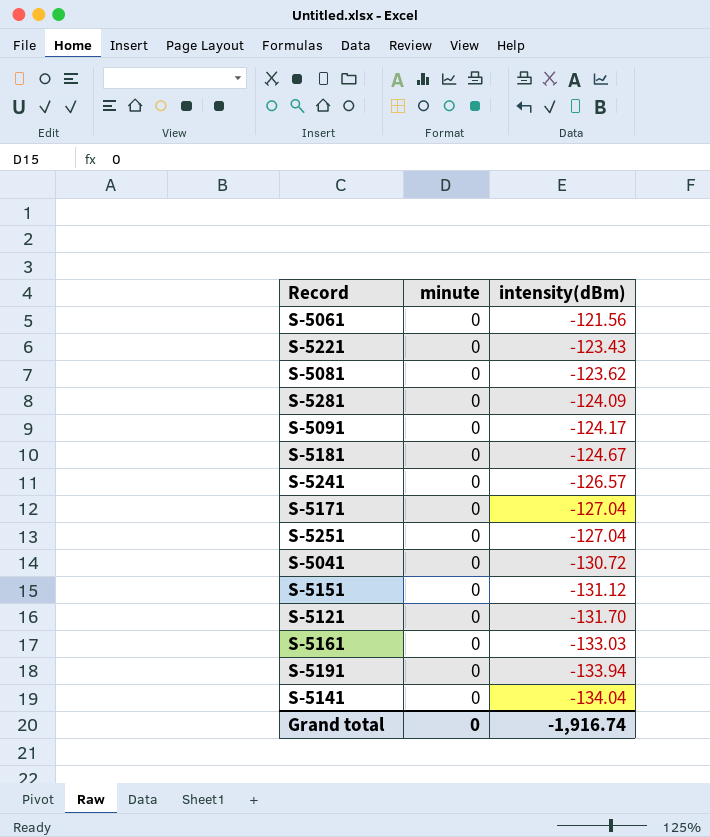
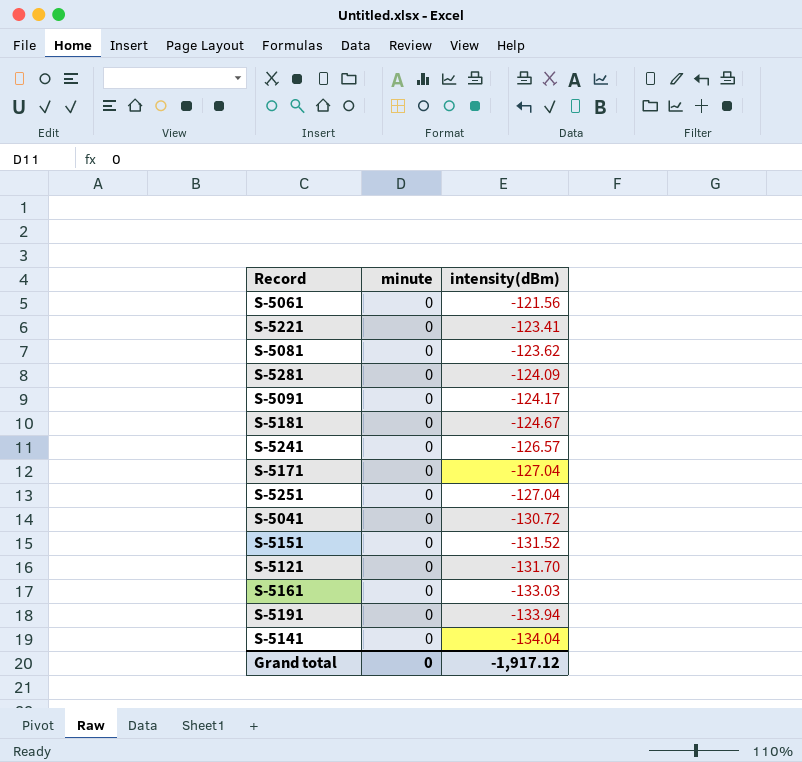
S-5221 | intensity(dBm): -123.43 -> -123.41
S-5151 | intensity(dBm): -131.12 -> -131.52
Grand total | intensity(dBm): -1,916.74 -> -1,917.12

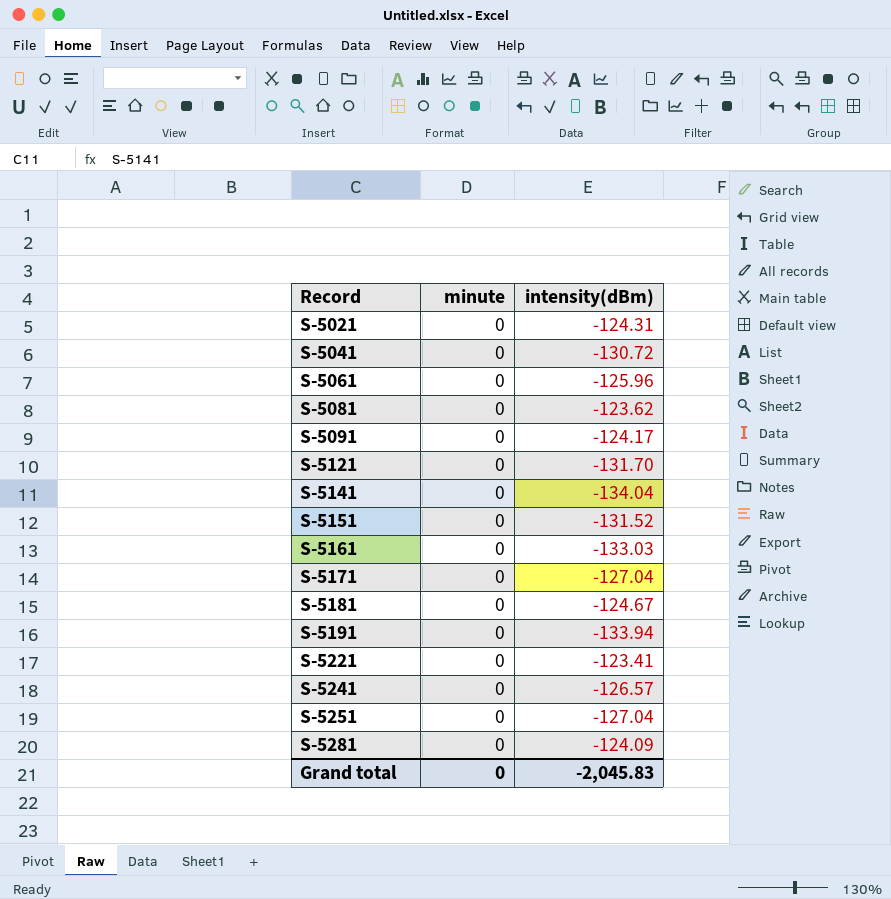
row order: intensity(dBm) descending -> Record ascending
row S-5021: none -> 0 | -124.31
S-5061 | intensity(dBm): -121.56 -> -125.96
Grand total | intensity(dBm): -1,917.12 -> -2,045.83

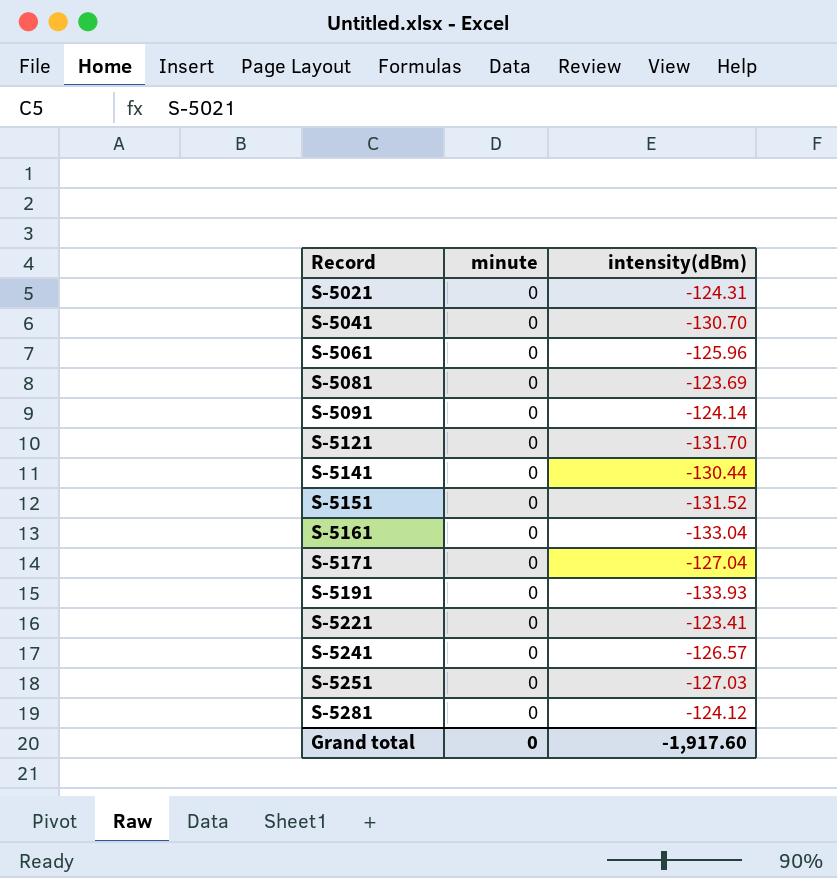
row S-5181: 0 | -124.67 -> none
S-5041 | intensity(dBm): -130.72 -> -130.70
S-5081 | intensity(dBm): -123.62 -> -123.69
S-5091 | intensity(dBm): -124.17 -> -124.14
S-5141 | intensity(dBm): -134.04 -> -130.44
S-5161 | intensity(dBm): -133.03 -> -133.04
S-5191 | intensity(dBm): -133.94 -> -133.93
S-5251 | intensity(dBm): -127.04 -> -127.03
S-5281 | intensity(dBm): -124.09 -> -124.12
Grand total | intensity(dBm): -2,045.83 -> -1,917.60

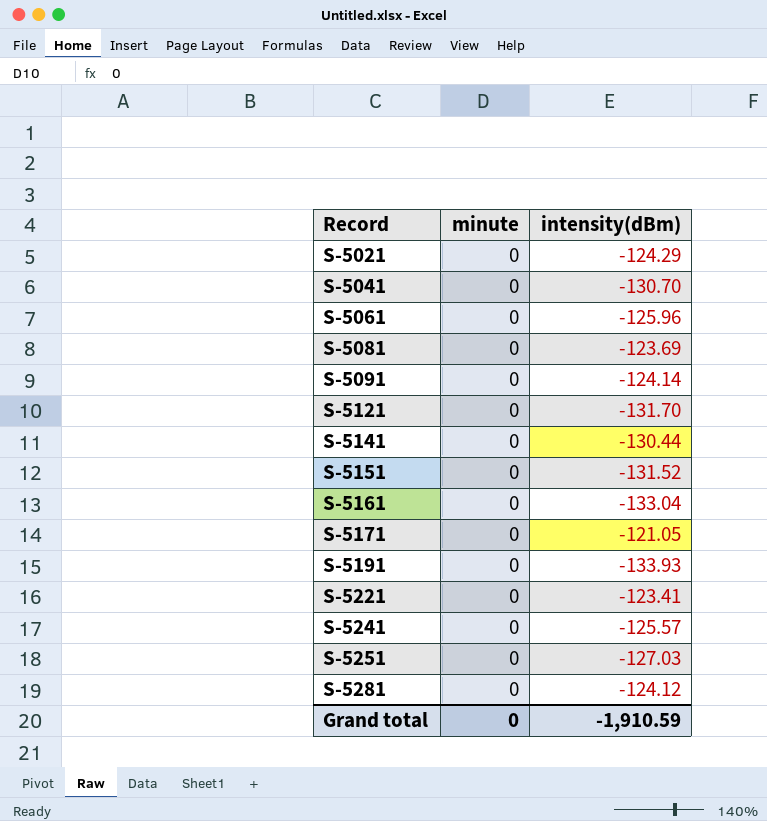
S-5021 | intensity(dBm): -124.31 -> -124.29
S-5171 | intensity(dBm): -127.04 -> -121.05
S-5241 | intensity(dBm): -126.57 -> -125.57
Grand total | intensity(dBm): -1,917.60 -> -1,910.59

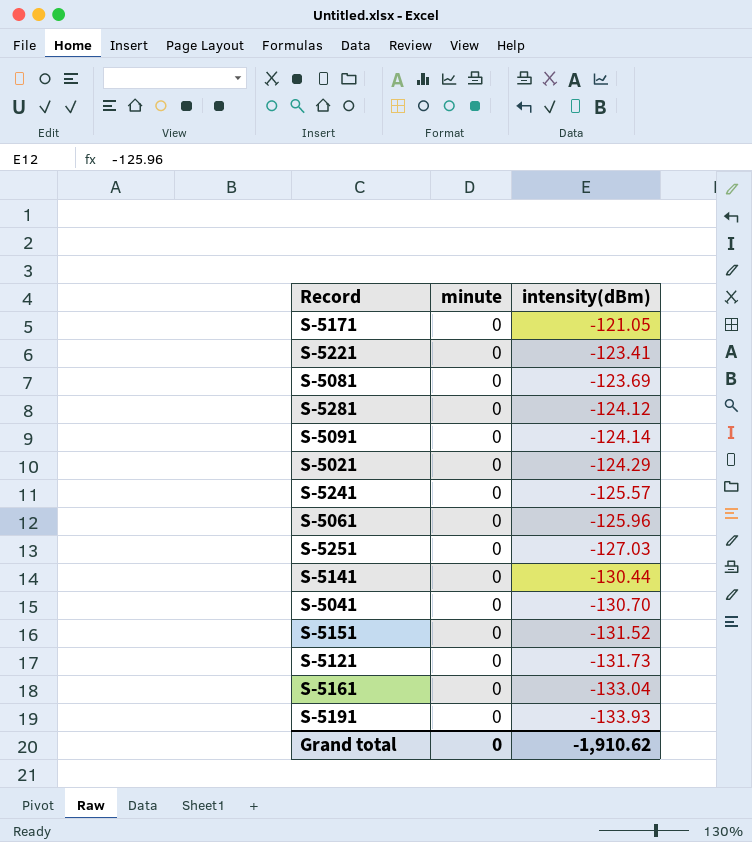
row order: Record ascending -> intensity(dBm) descending
S-5121 | intensity(dBm): -131.70 -> -131.73
Grand total | intensity(dBm): -1,910.59 -> -1,910.62

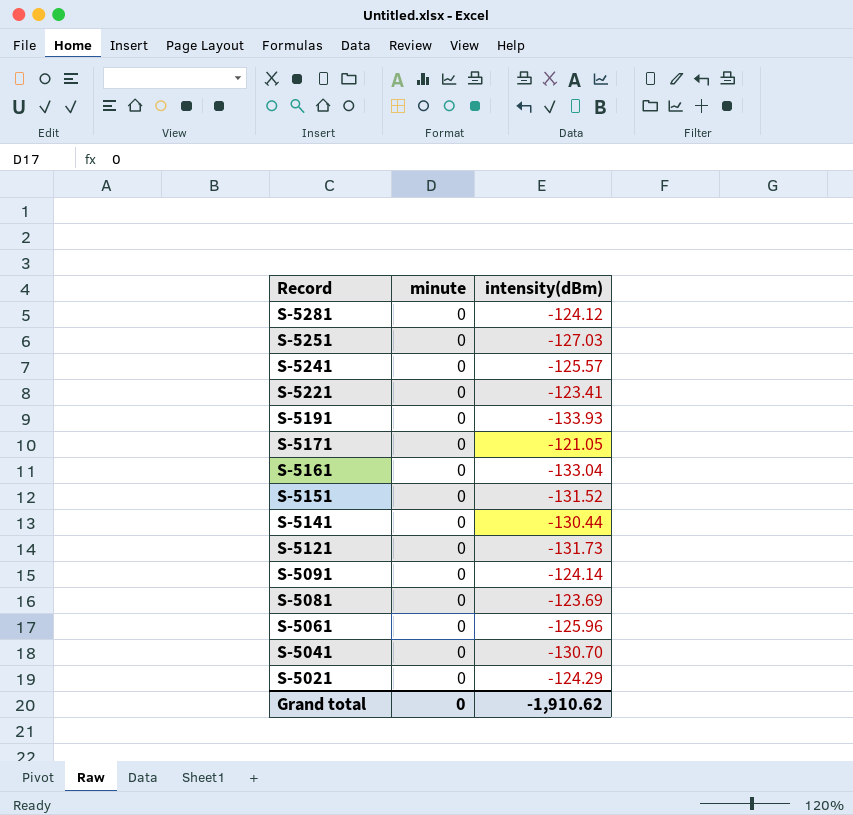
row order: intensity(dBm) descending -> Record descending

